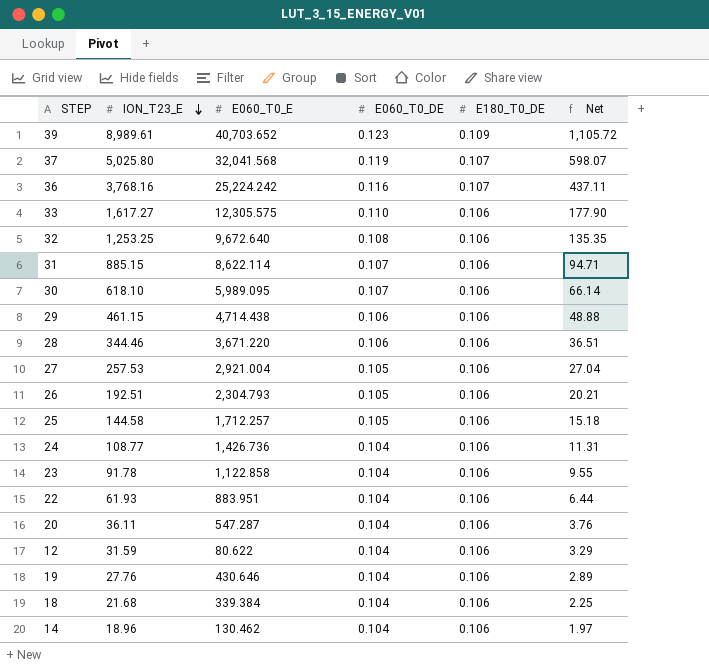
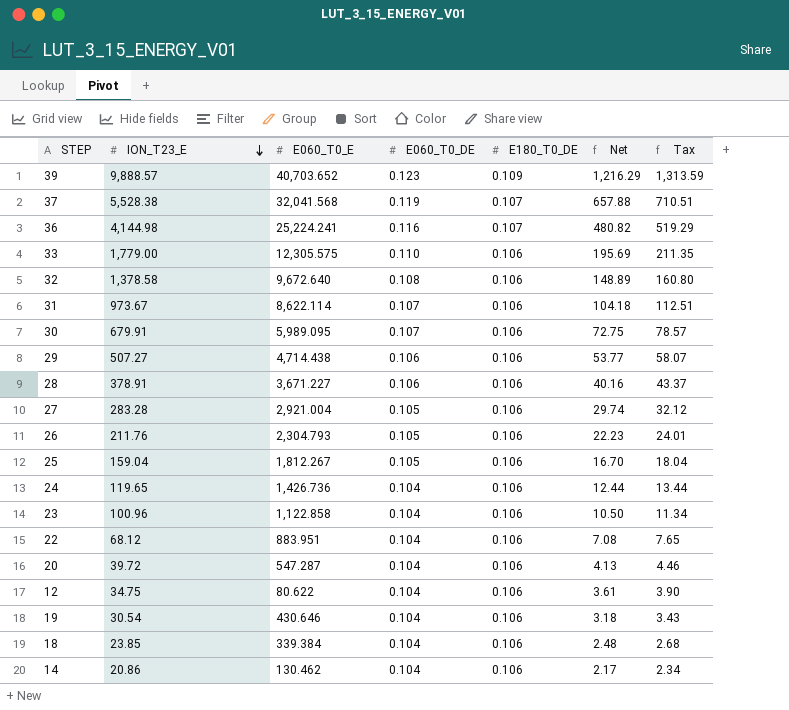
column Tax | formula: none -> [Net] * 1.08
39 | ION_T23_E: 8,989.61 -> 9,888.57
39 | Net: 1,105.72 -> 1,216.29
37 | ION_T23_E: 5,025.80 -> 5,528.38
37 | Net: 598.07 -> 657.88
36 | ION_T23_E: 3,768.16 -> 4,144.98
36 | E060_T0_E: 25,224.242 -> 25,224.241
36 | Net: 437.11 -> 480.82
33 | ION_T23_E: 1,617.27 -> 1,779.00
33 | Net: 177.90 -> 195.69
32 | ION_T23_E: 1,253.25 -> 1,378.58
32 | Net: 135.35 -> 148.89
31 | ION_T23_E: 885.15 -> 973.67
31 | Net: 94.71 -> 104.18
30 | ION_T23_E: 618.10 -> 679.91
30 | Net: 66.14 -> 72.75
29 | ION_T23_E: 461.15 -> 507.27
29 | Net: 48.88 -> 53.77
28 | ION_T23_E: 344.46 -> 378.91
28 | E060_T0_E: 3,671.220 -> 3,671.227
28 | Net: 36.51 -> 40.16
27 | ION_T23_E: 257.53 -> 283.28
27 | Net: 27.04 -> 29.74
26 | ION_T23_E: 192.51 -> 211.76
26 | Net: 20.21 -> 22.23
25 | ION_T23_E: 144.58 -> 159.04
25 | E060_T0_E: 1,712.257 -> 1,812.267
25 | Net: 15.18 -> 16.70
24 | ION_T23_E: 108.77 -> 119.65
24 | Net: 11.31 -> 12.44
23 | ION_T23_E: 91.78 -> 100.96
23 | Net: 9.55 -> 10.50
22 | ION_T23_E: 61.93 -> 68.12
22 | Net: 6.44 -> 7.08
20 | ION_T23_E: 36.11 -> 39.72
20 | Net: 3.76 -> 4.13
12 | ION_T23_E: 31.59 -> 34.75
12 | Net: 3.29 -> 3.61
19 | ION_T23_E: 27.76 -> 30.54
19 | Net: 2.89 -> 3.18
18 | ION_T23_E: 21.68 -> 23.85
18 | Net: 2.25 -> 2.48
14 | ION_T23_E: 18.96 -> 20.86
14 | Net: 1.97 -> 2.17

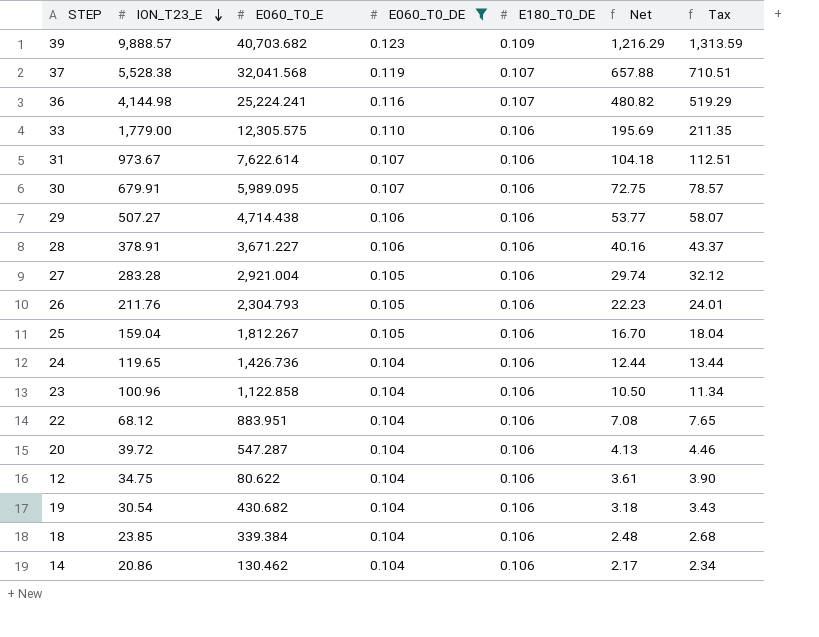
filter: none -> E060_T0_DE != 0.108
39 | E060_T0_E: 40,703.652 -> 40,703.682
31 | E060_T0_E: 8,622.114 -> 7,622.614
19 | E060_T0_E: 430.646 -> 430.682

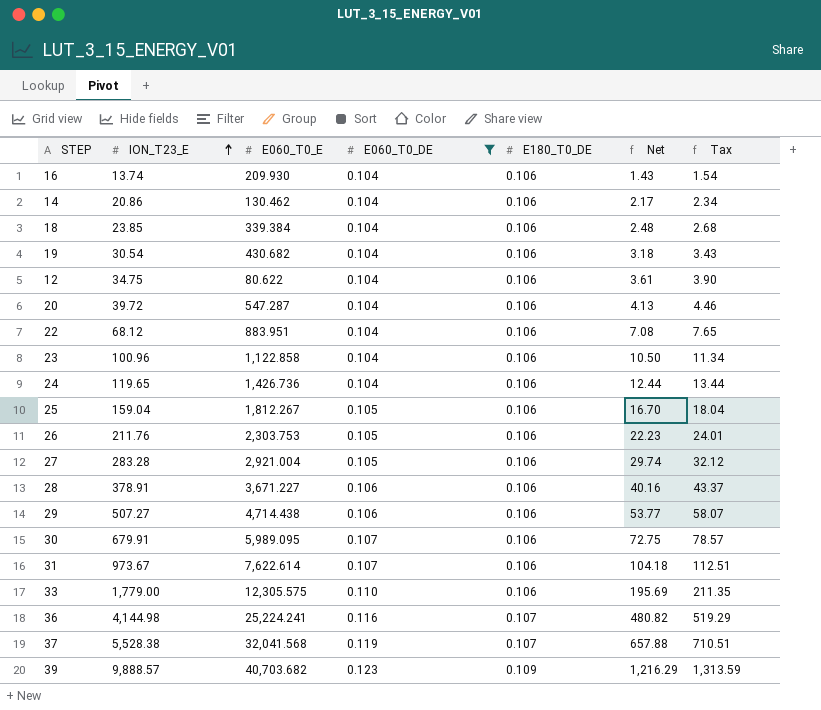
row order: ION_T23_E descending -> ION_T23_E ascending
row 16: none -> 13.74 | 209.930 | 0.104 | 0.106 | 1.43 | 1.54
26 | E060_T0_E: 2,304.793 -> 2,303.753

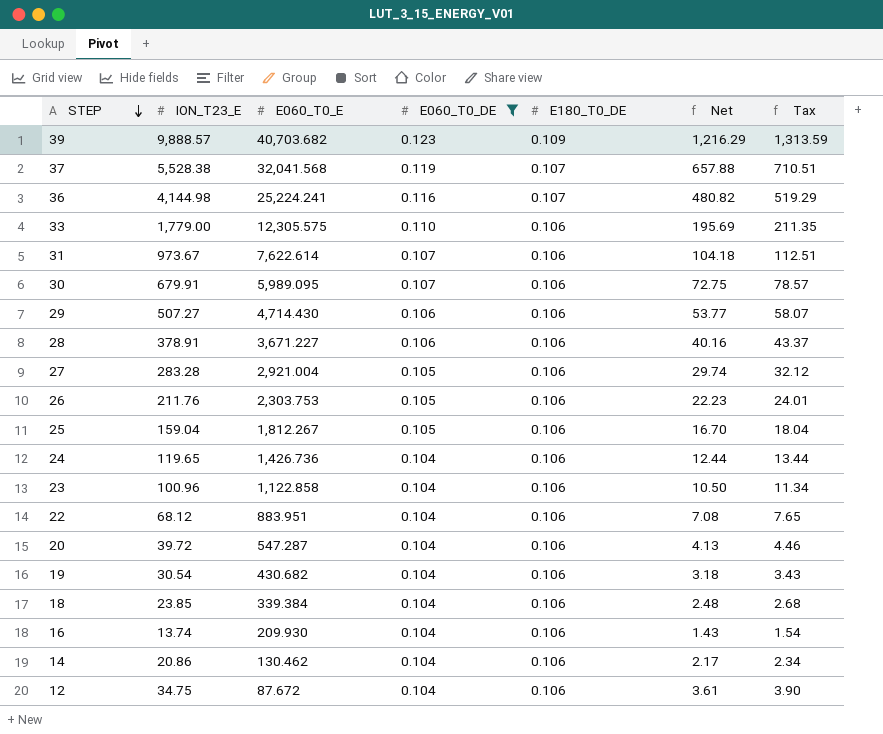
row order: ION_T23_E ascending -> STEP descending
29 | E060_T0_E: 4,714.438 -> 4,714.430
12 | E060_T0_E: 80.622 -> 87.672

